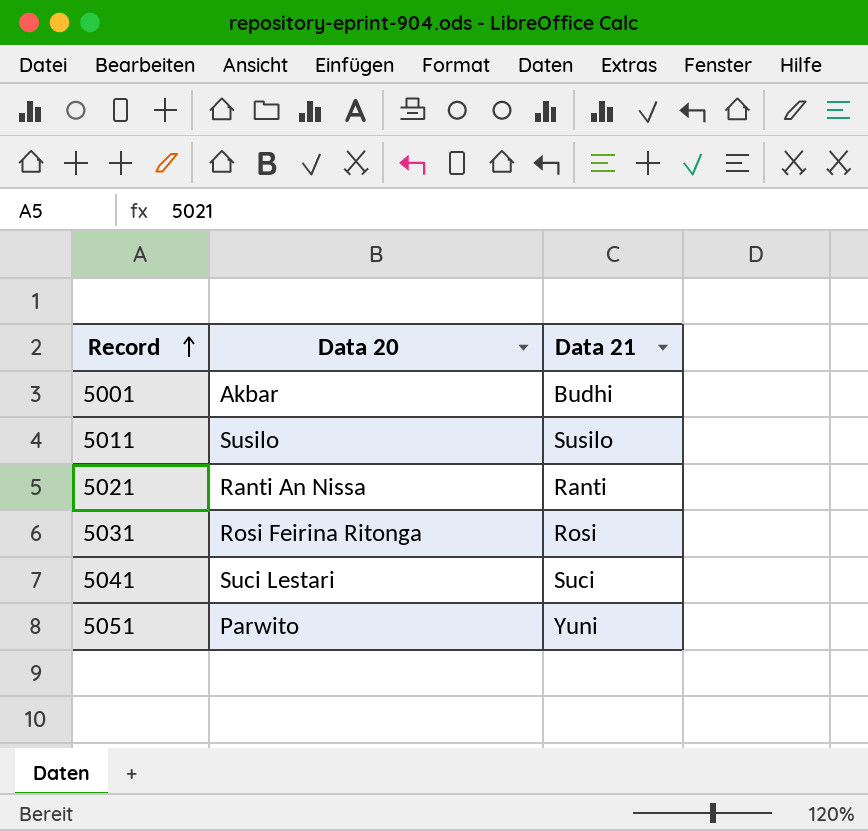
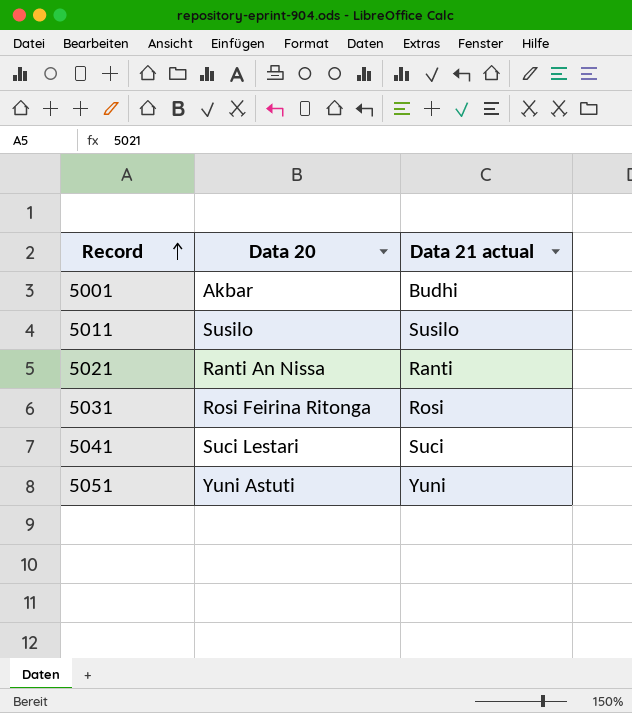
column name: Data 21 -> Data 21 actual
5051 | Data 20: Parwito -> Yuni Astuti

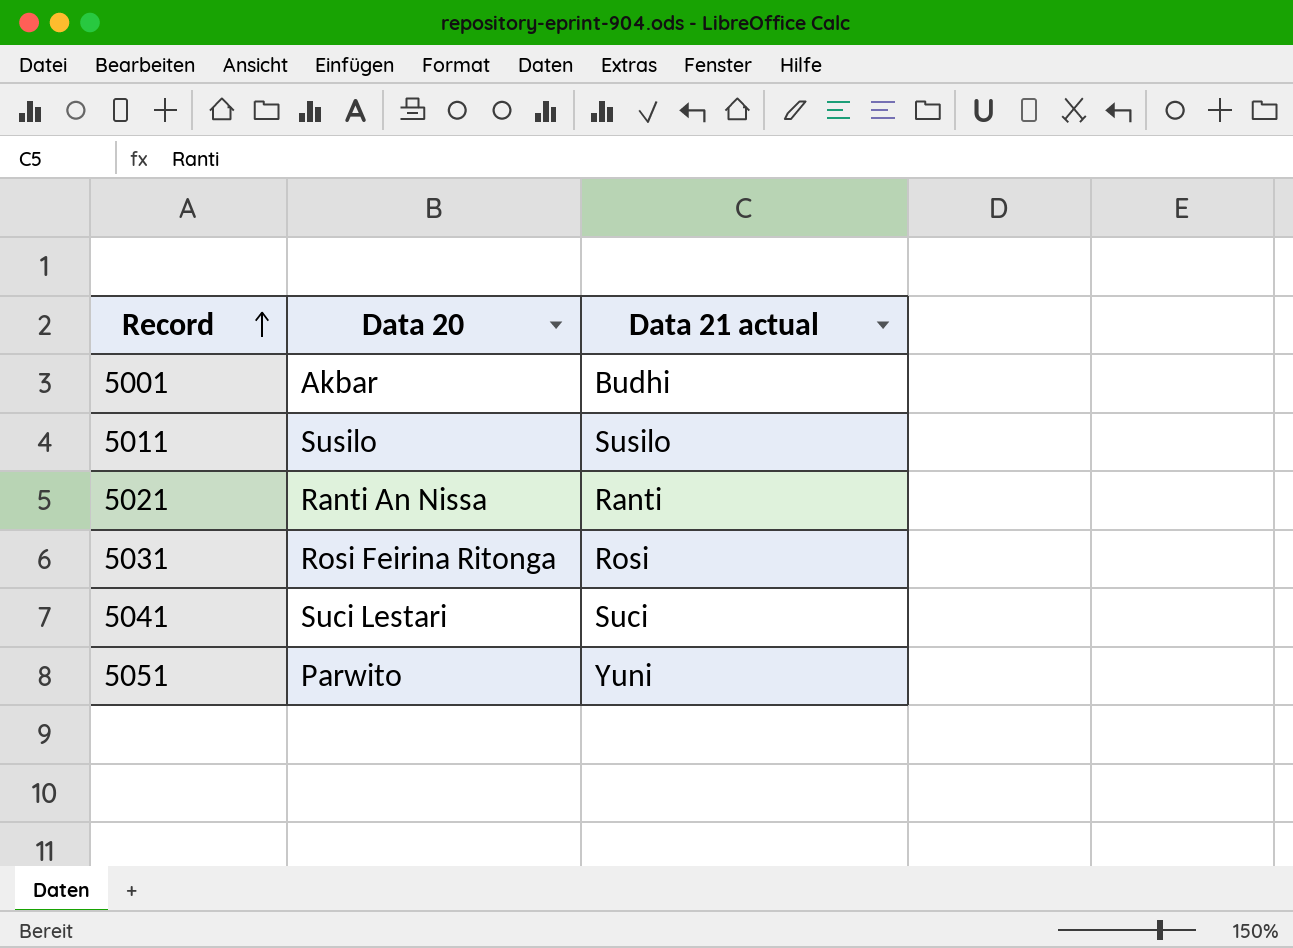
5051 | Data 20: Yuni Astuti -> Parwito

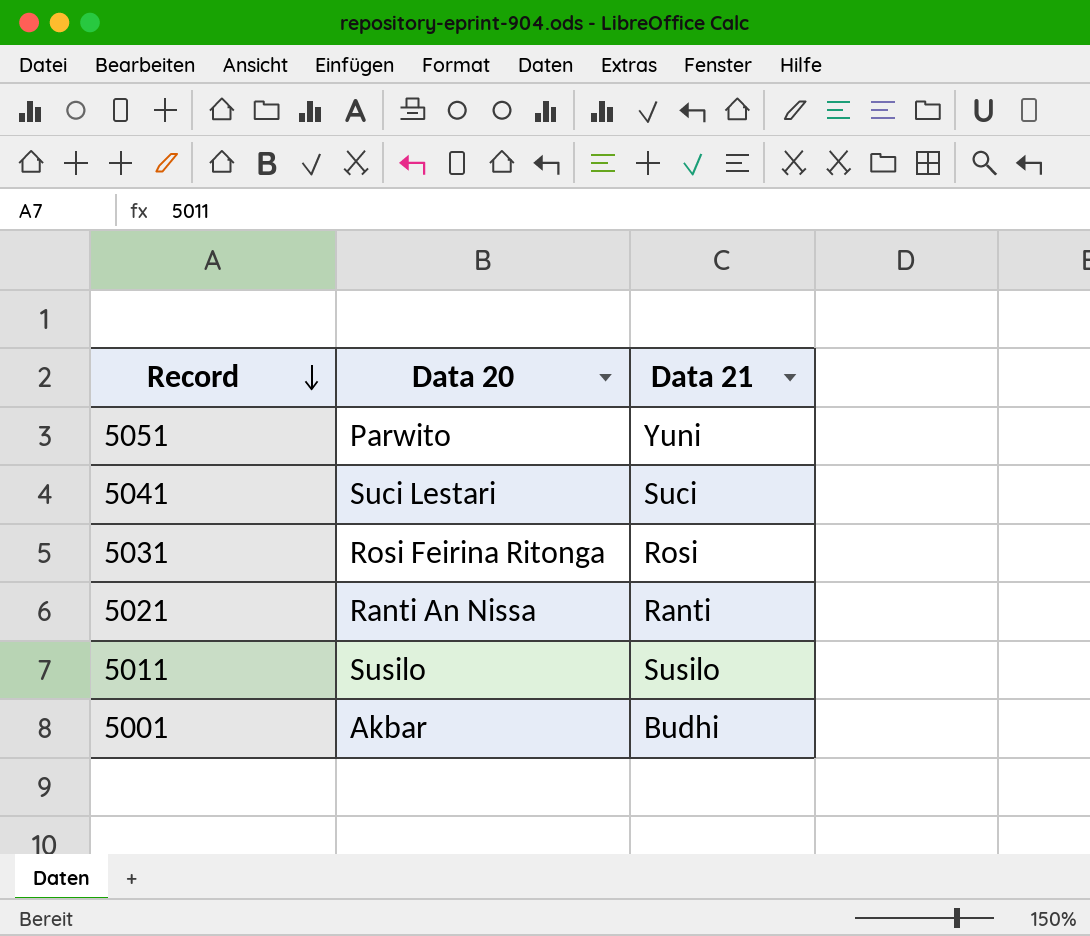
row order: Record ascending -> Record descending
column name: Data 21 actual -> Data 21

